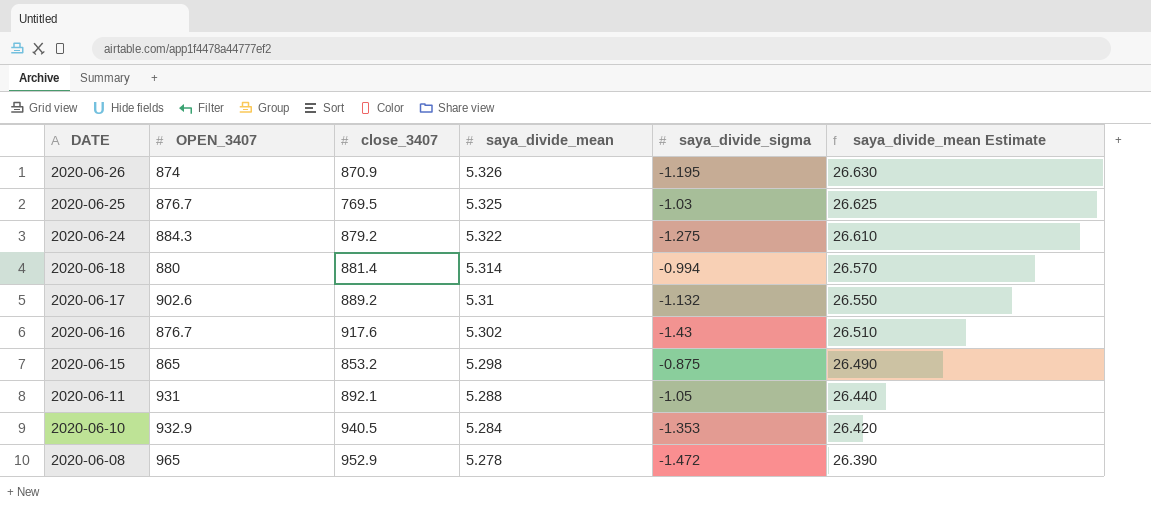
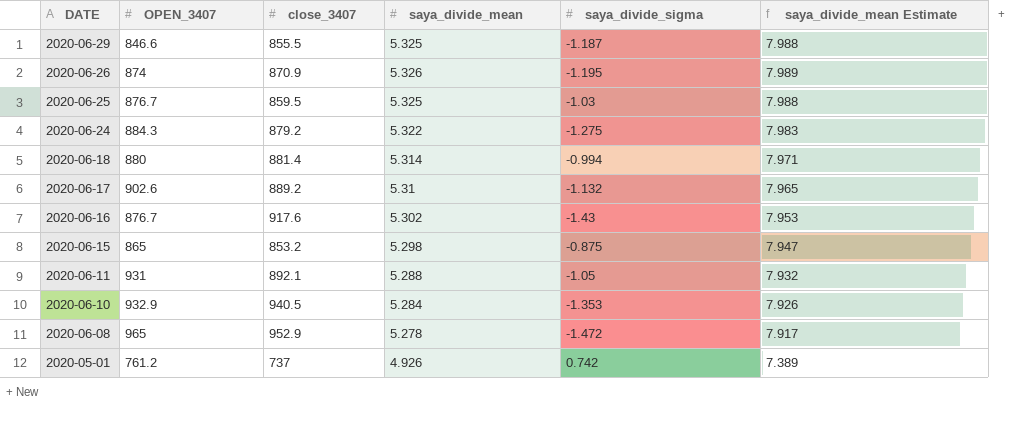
column saya_divide_mean Estimate | formula: [saya_divide_mean] * 5 -> [saya_divide_mean] * 1.5
row 2020-06-29: none -> 846.6 | 855.5 | 5.325 | -1.187 | 7.988
2020-06-25 | close_3407: 769.5 -> 859.5
row 2020-05-01: none -> 761.2 | 737 | 4.926 | 0.742 | 7.389

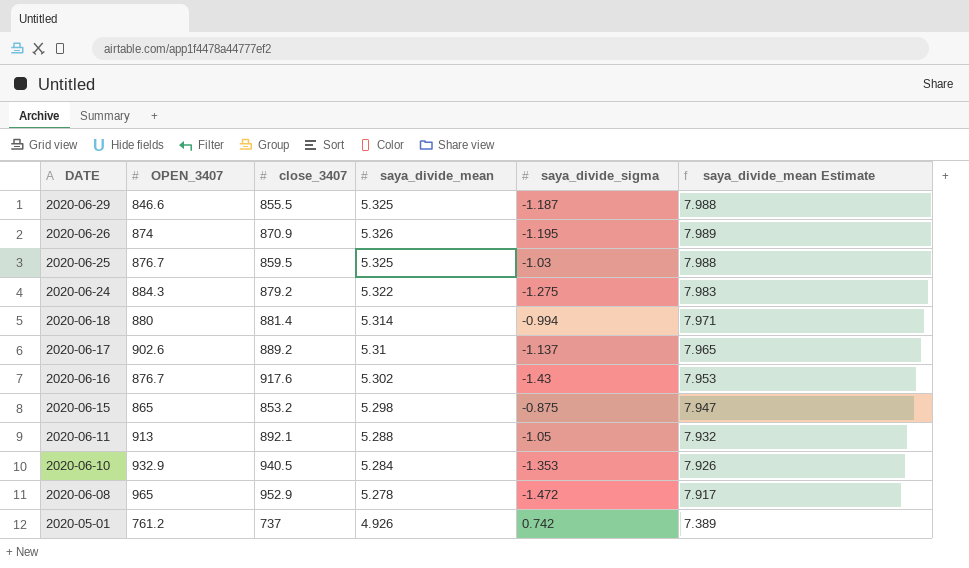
2020-06-17 | saya_divide_sigma: -1.132 -> -1.137
2020-06-11 | OPEN_3407: 931 -> 913

